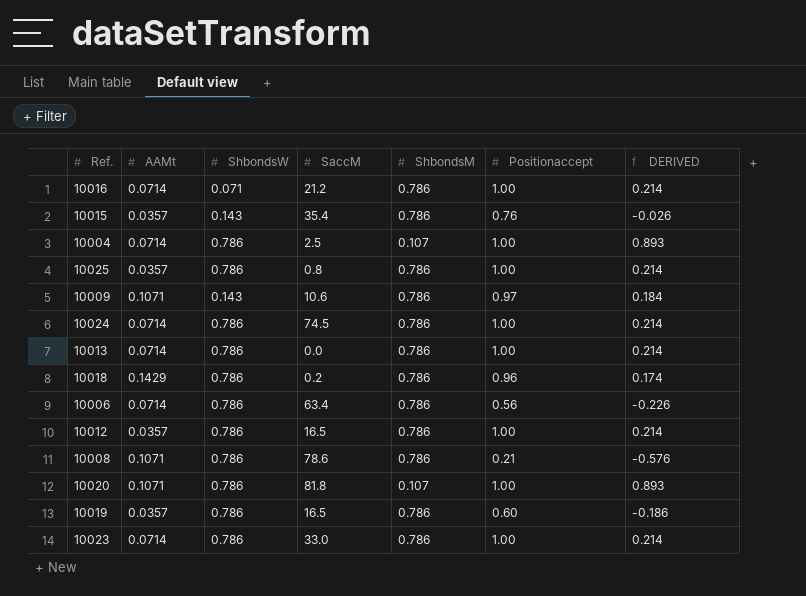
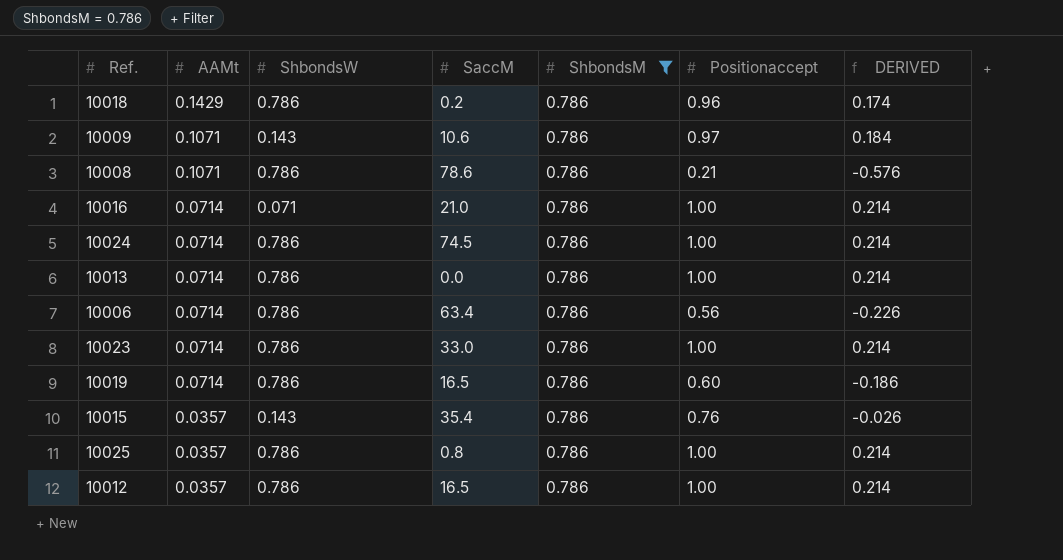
filter: none -> ShbondsM = 0.786
row order: none -> AAMt descending
10016 | SaccM: 21.2 -> 21.0
10019 | AAMt: 0.0357 -> 0.0714

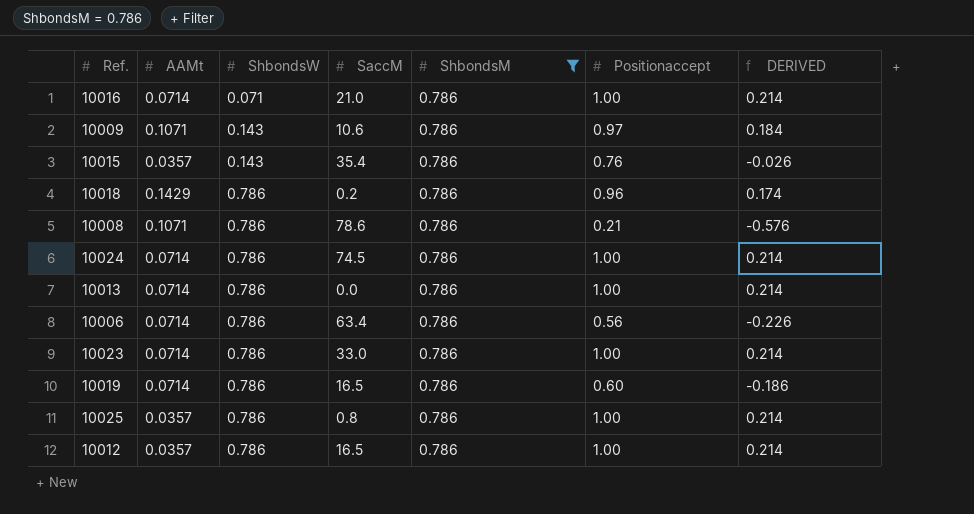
row order: AAMt descending -> ShbondsW ascending

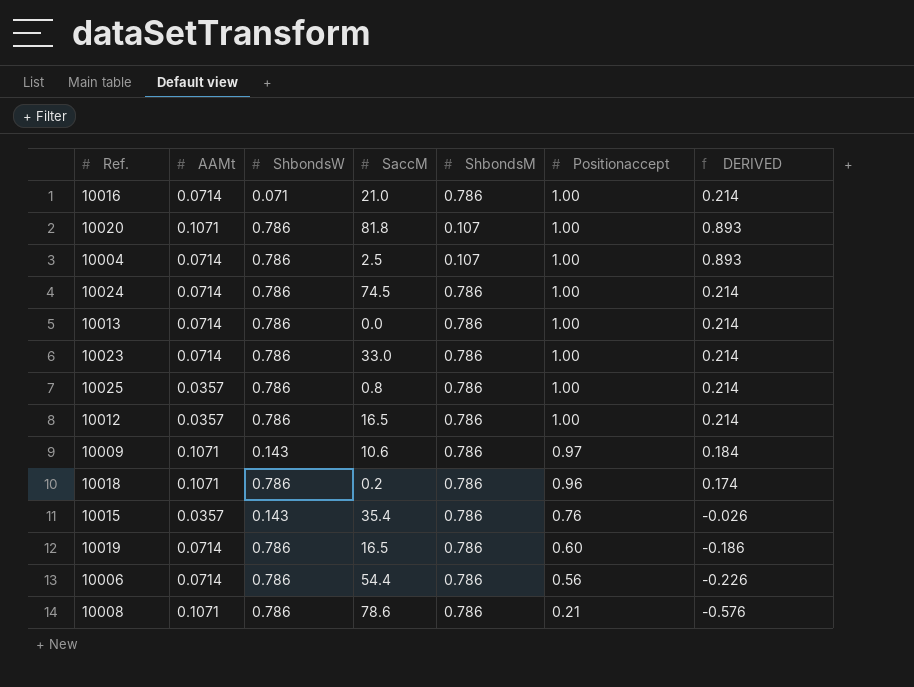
filter: ShbondsM = 0.786 -> none
row order: ShbondsW ascending -> Positionaccept descending
10018 | AAMt: 0.1429 -> 0.1071
10006 | SaccM: 63.4 -> 54.4

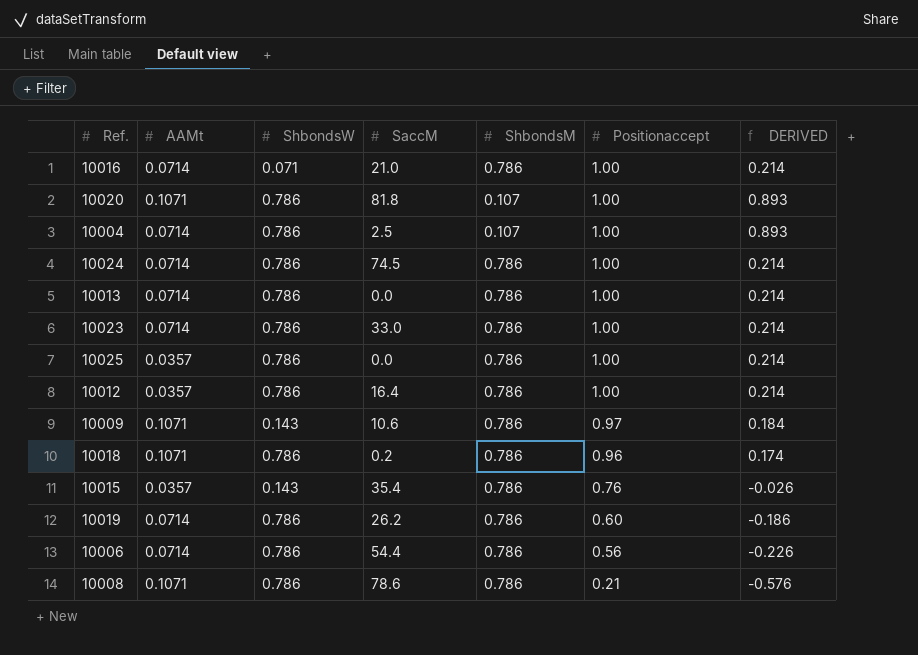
10025 | SaccM: 0.8 -> 0.0
10012 | SaccM: 16.5 -> 16.4
10019 | SaccM: 16.5 -> 26.2

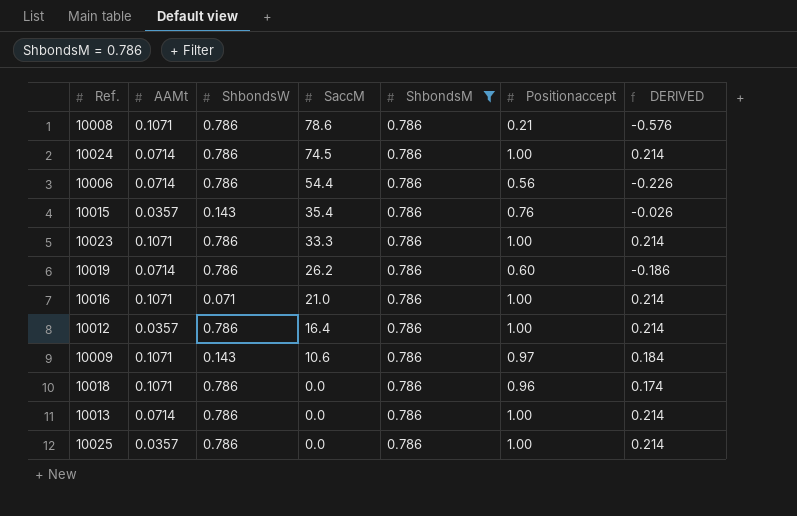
filter: none -> ShbondsM = 0.786
row order: Positionaccept descending -> SaccM descending
10023 | AAMt: 0.0714 -> 0.1071
10023 | SaccM: 33.0 -> 33.3
10016 | AAMt: 0.0714 -> 0.1071
10018 | SaccM: 0.2 -> 0.0

